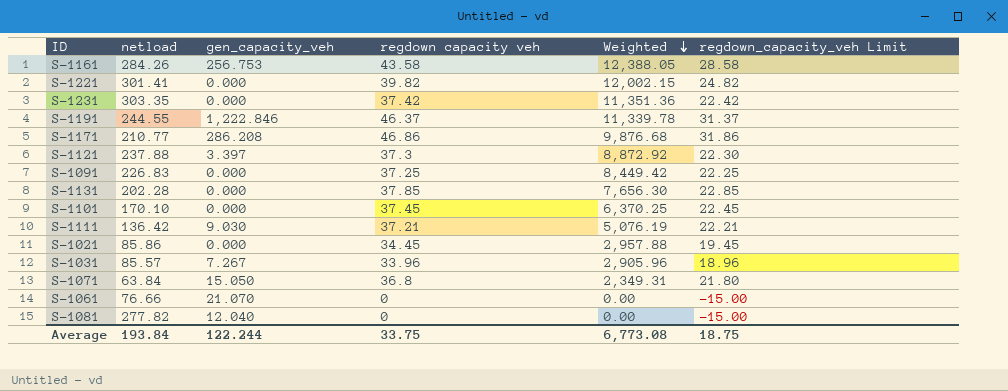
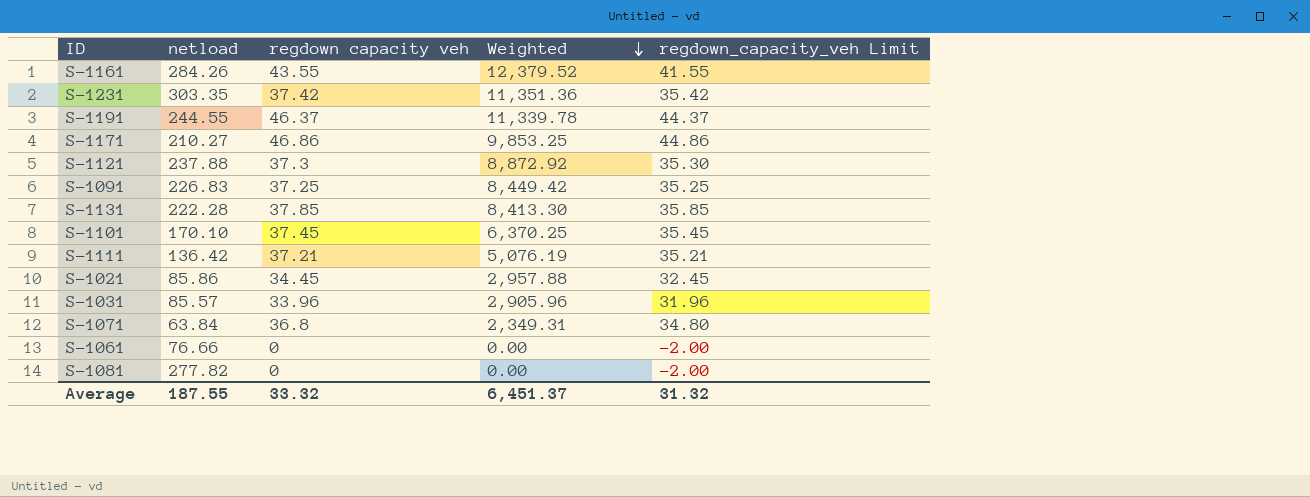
column gen_capacity_veh | position: 3 -> none
column regdown_capacity_veh Limit | formula: [regdown capacity veh] - 15 -> [regdown capacity veh] - 2
row S-1221: 301.41 | 0.000 | 39.82 | 12,002.15 | 24.82 -> none
S-1161 | regdown capacity veh: 43.58 -> 43.55
S-1161 | Weighted: 12,388.05 -> 12,379.52
S-1171 | netload: 210.77 -> 210.27
S-1171 | Weighted: 9,876.68 -> 9,853.25
S-1131 | netload: 202.28 -> 222.28
S-1131 | Weighted: 7,656.30 -> 8,413.30
Average | netload: 193.84 -> 187.55
Average | regdown capacity veh: 33.75 -> 33.32
Average | Weighted: 6,773.08 -> 6,451.37
Average | regdown_capacity_veh Limit: 18.75 -> 31.32

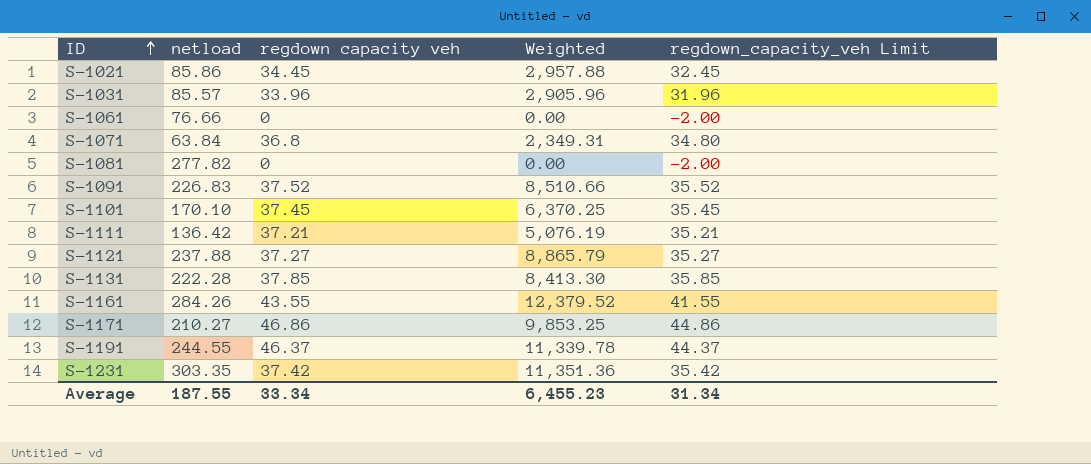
row order: Weighted descending -> ID ascending
S-1091 | regdown capacity veh: 37.25 -> 37.52
S-1091 | Weighted: 8,449.42 -> 8,510.66
S-1091 | regdown_capacity_veh Limit: 35.25 -> 35.52
S-1121 | regdown capacity veh: 37.3 -> 37.27
S-1121 | Weighted: 8,872.92 -> 8,865.79
S-1121 | regdown_capacity_veh Limit: 35.30 -> 35.27
Average | regdown capacity veh: 33.32 -> 33.34
Average | Weighted: 6,451.37 -> 6,455.23
Average | regdown_capacity_veh Limit: 31.32 -> 31.34

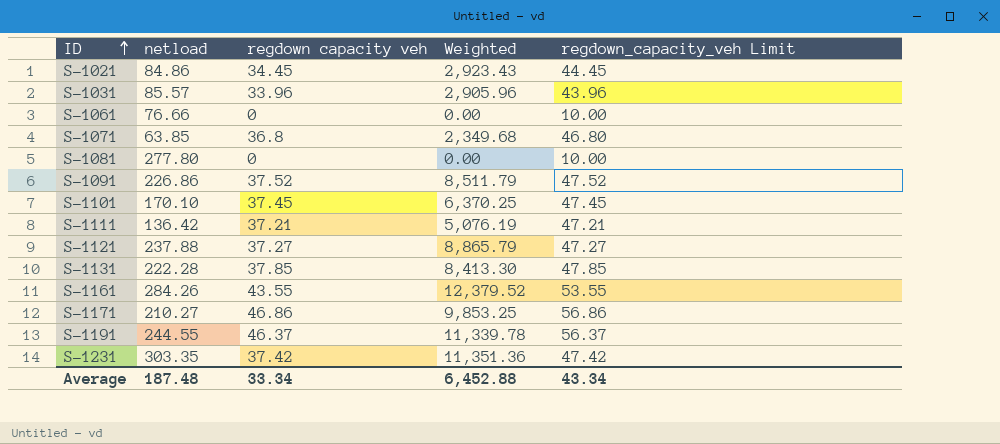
column regdown_capacity_veh Limit | formula: [regdown capacity veh] - 2 -> [regdown capacity veh] + 10
S-1021 | netload: 85.86 -> 84.86
S-1021 | Weighted: 2,957.88 -> 2,923.43
S-1071 | netload: 63.84 -> 63.85
S-1071 | Weighted: 2,349.31 -> 2,349.68
S-1081 | netload: 277.82 -> 277.80
S-1091 | netload: 226.83 -> 226.86
S-1091 | Weighted: 8,510.66 -> 8,511.79
Average | netload: 187.55 -> 187.48
Average | Weighted: 6,455.23 -> 6,452.88
Average | regdown_capacity_veh Limit: 31.34 -> 43.34

